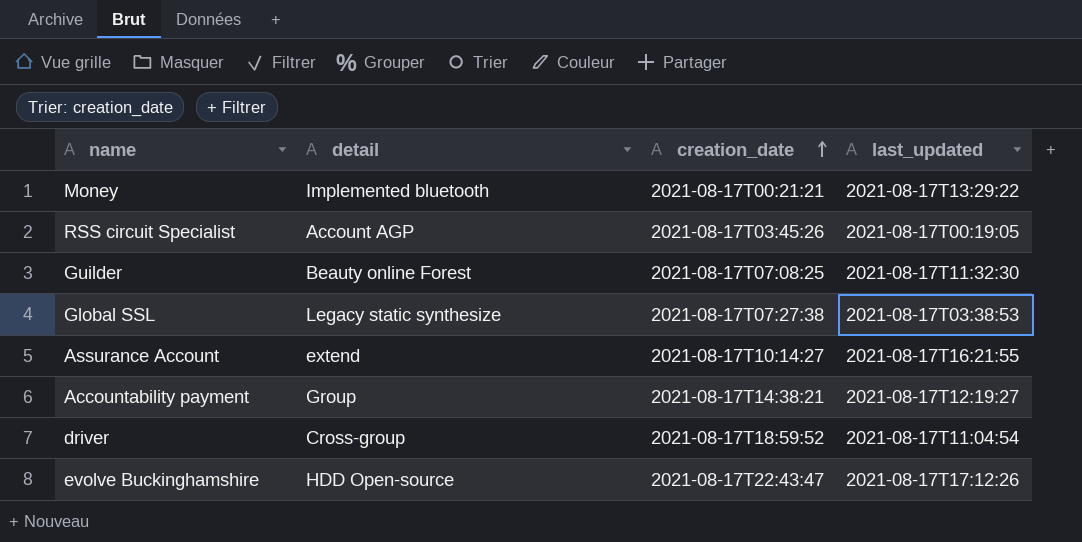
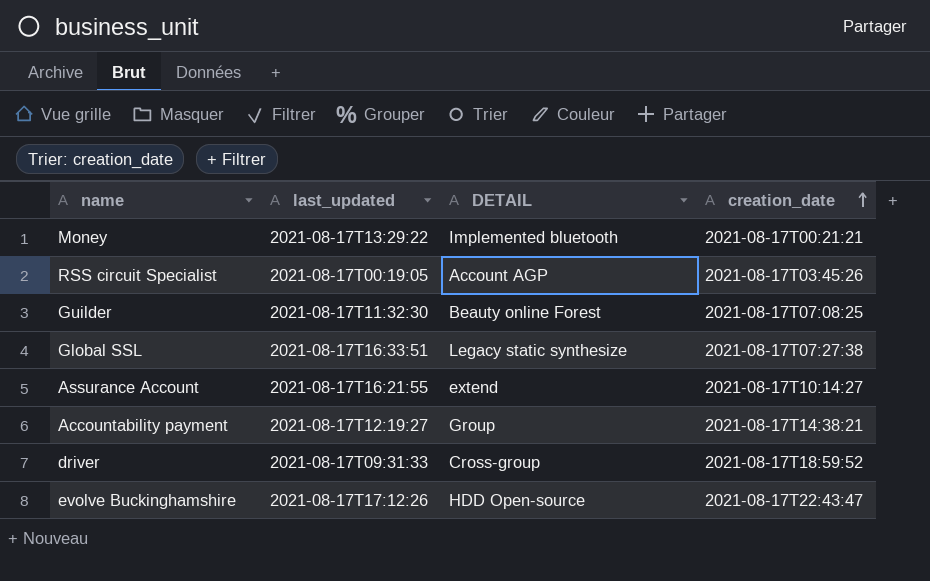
column last_updated | position: 4 -> 2
column name: detail -> DETAIL
Global SSL | last_updated: 2021-08-17T03:38:53 -> 2021-08-17T16:33:51
driver | last_updated: 2021-08-17T11:04:54 -> 2021-08-17T09:31:33

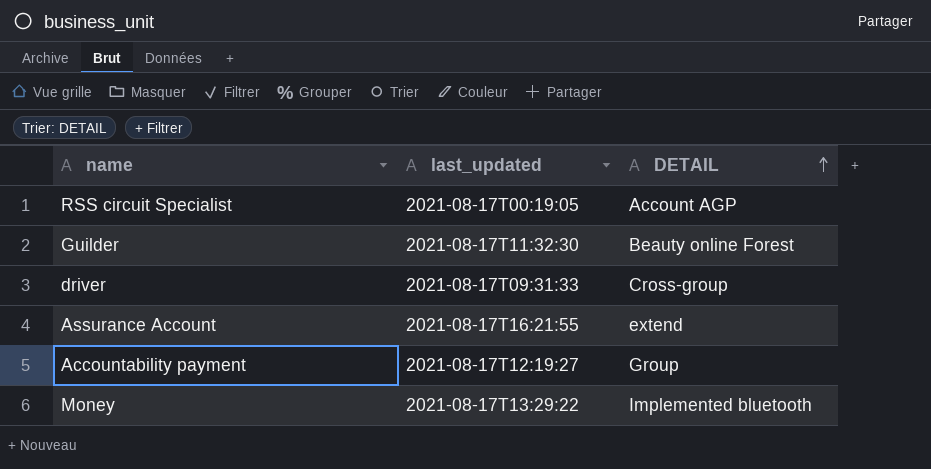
row order: creation_date ascending -> DETAIL ascending
column creation_date | position: 4 -> none
row Global SSL: 2021-08-17T16:33:51 | Legacy static synthesize | 2021-08-17T07:27:38 -> none
row evolve Buckinghamshire: 2021-08-17T17:12:26 | HDD Open-source | 2021-08-17T22:43:47 -> none

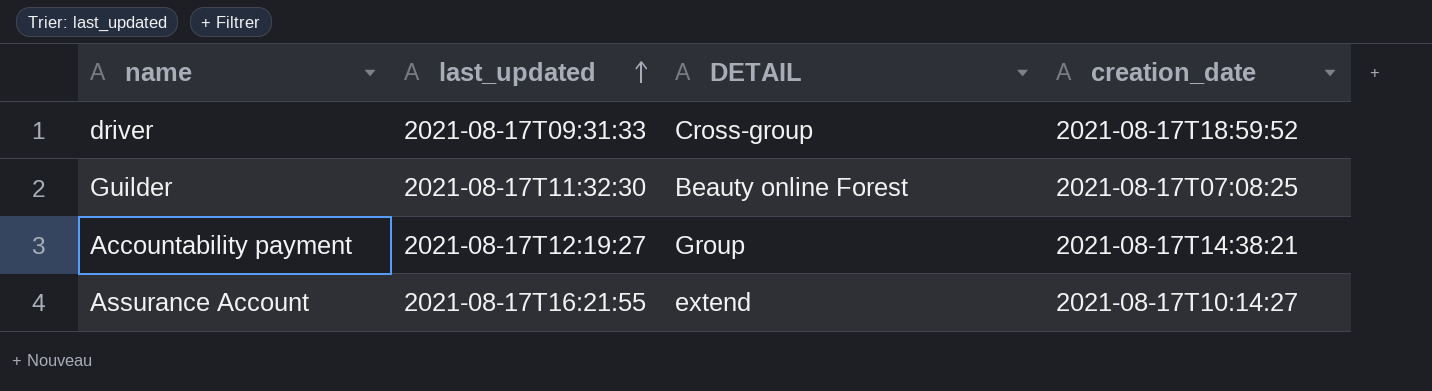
row order: DETAIL ascending -> last_updated ascending
column creation_date | position: none -> 4
row RSS circuit Specialist: 2021-08-17T00:19:05 | Account AGP -> none
row Money: 2021-08-17T13:29:22 | Implemented bluetooth -> none

